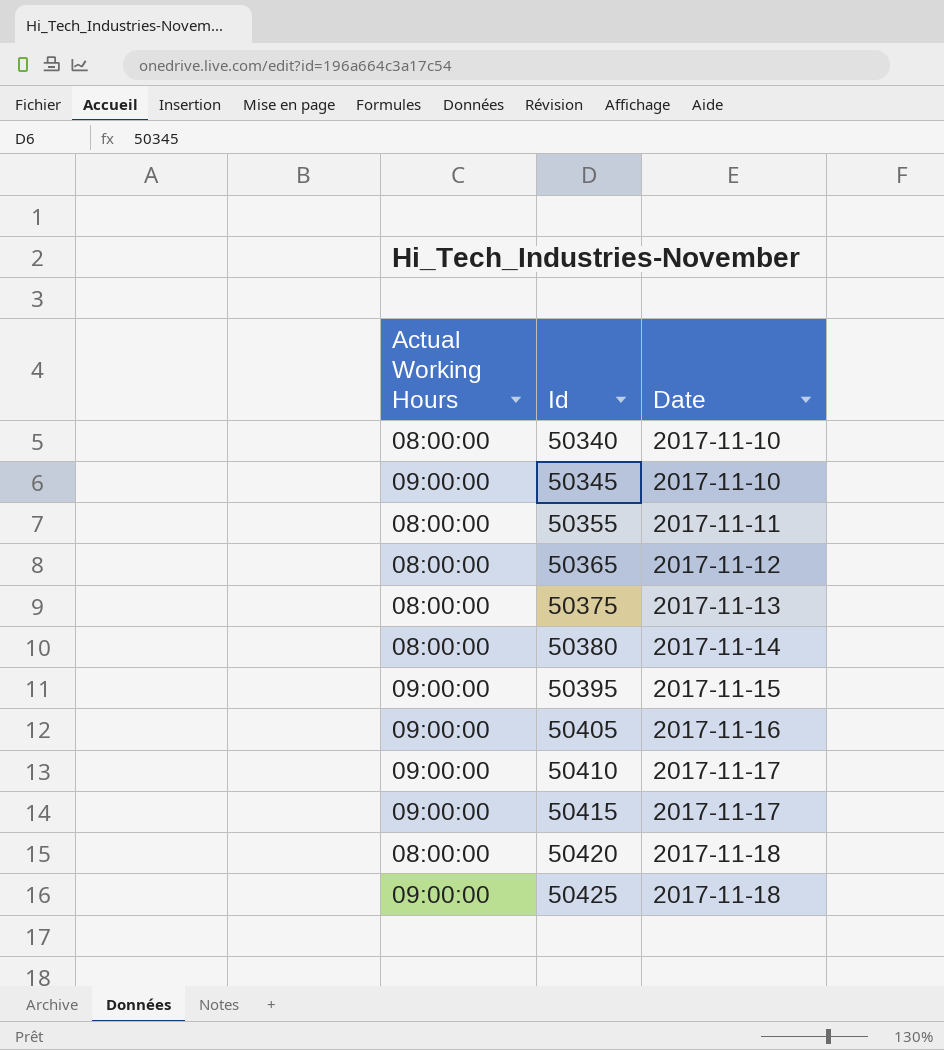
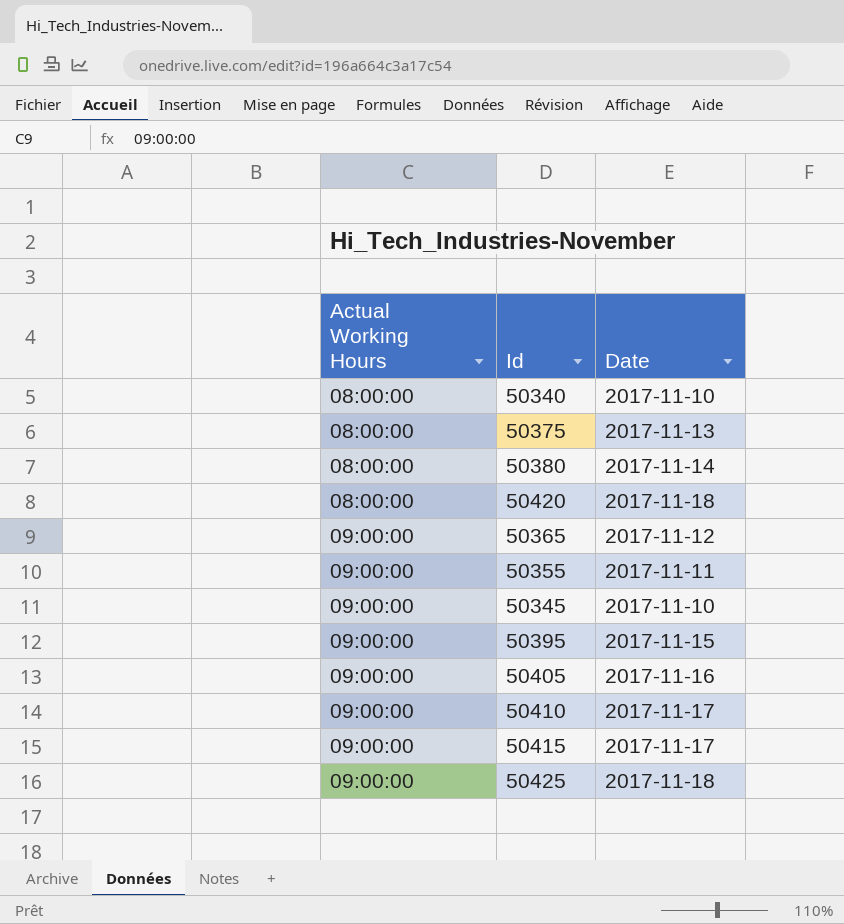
row order: Id ascending -> Actual Working Hours ascending
50365 | Actual Working Hours: 08:00:00 -> 09:00:00
50355 | Actual Working Hours: 08:00:00 -> 09:00:00

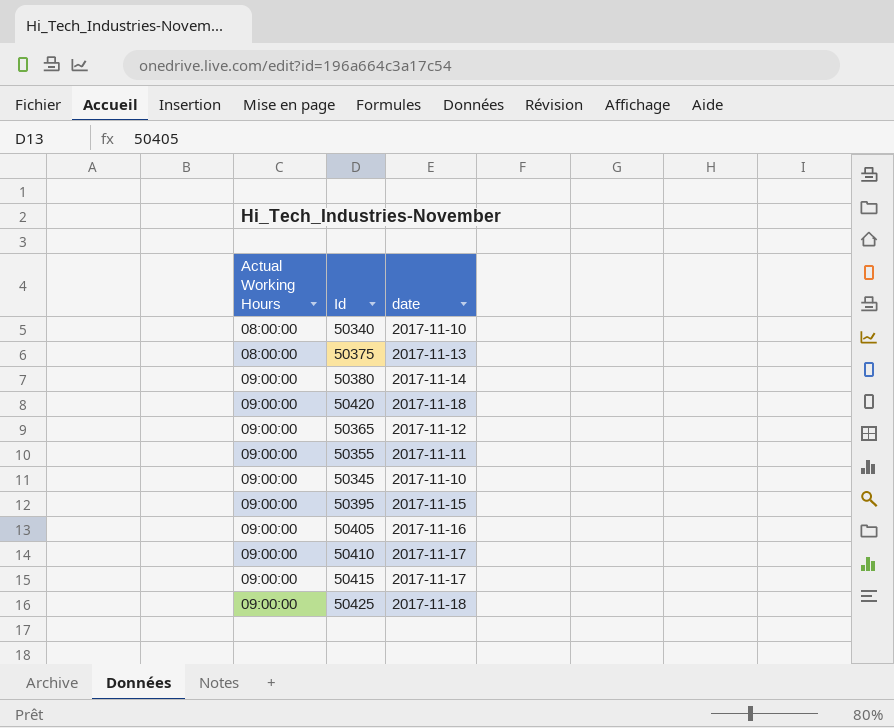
column name: Date -> date
50380 | Actual Working Hours: 08:00:00 -> 09:00:00
50420 | Actual Working Hours: 08:00:00 -> 09:00:00

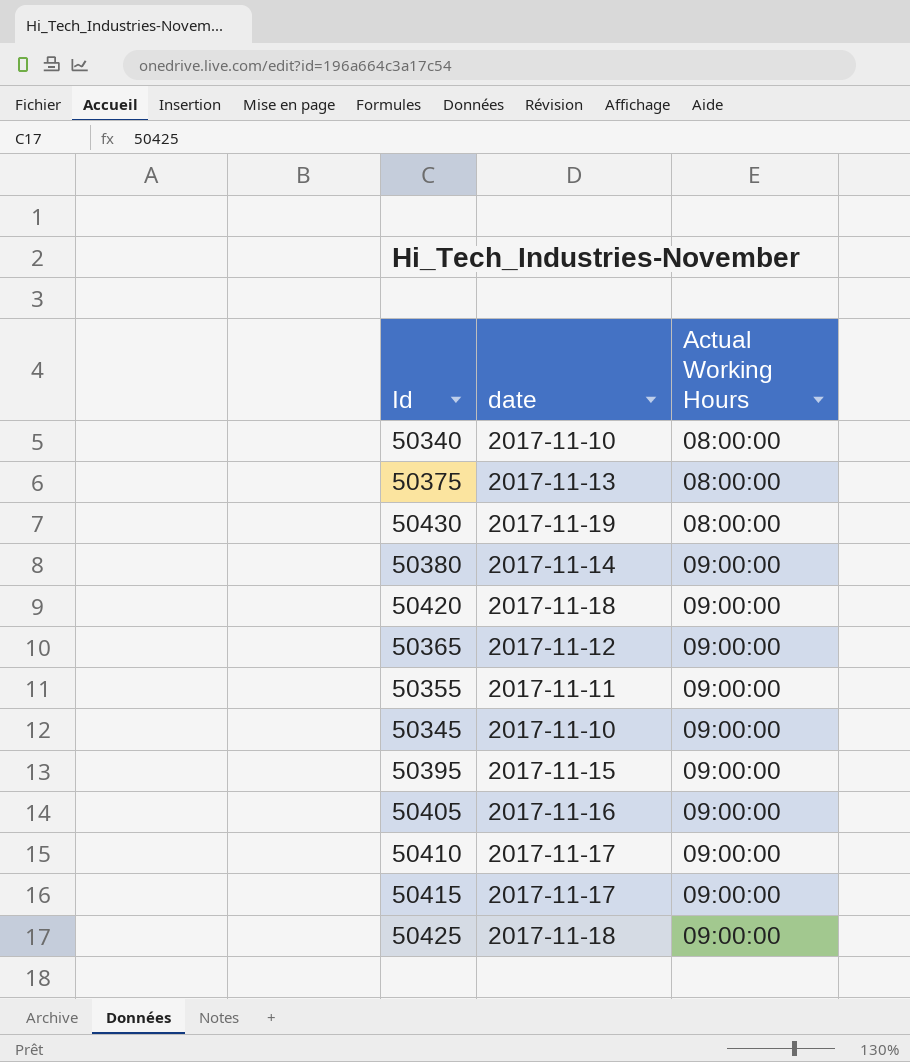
column Actual Working Hours | position: 1 -> 3
row 50430: none -> 2017-11-19 | 08:00:00

